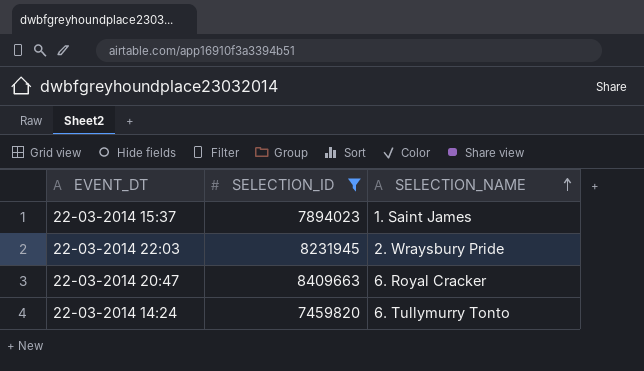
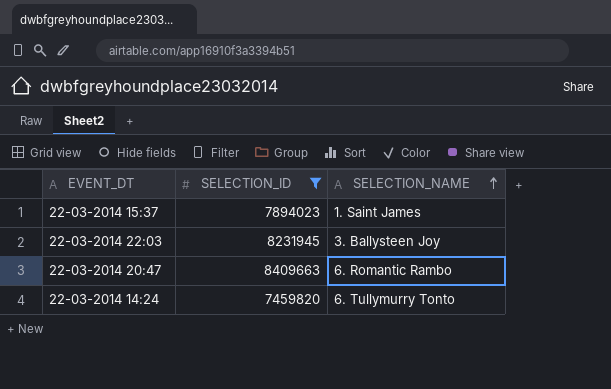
22-03-2014 22:03 | SELECTION_NAME: 2. Wraysbury Pride -> 3. Ballysteen Joy
22-03-2014 20:47 | SELECTION_NAME: 6. Royal Cracker -> 6. Romantic Rambo

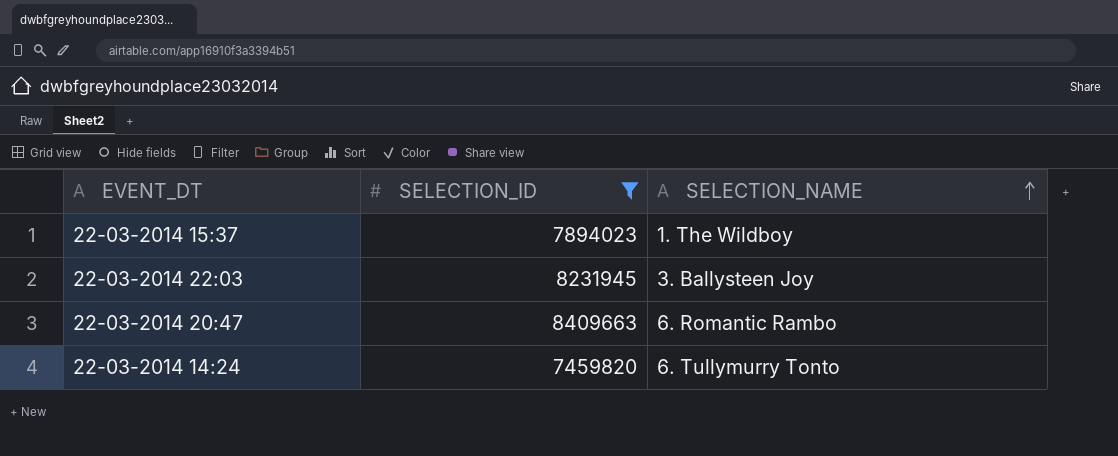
22-03-2014 15:37 | SELECTION_NAME: 1. Saint James -> 1. The Wildboy

